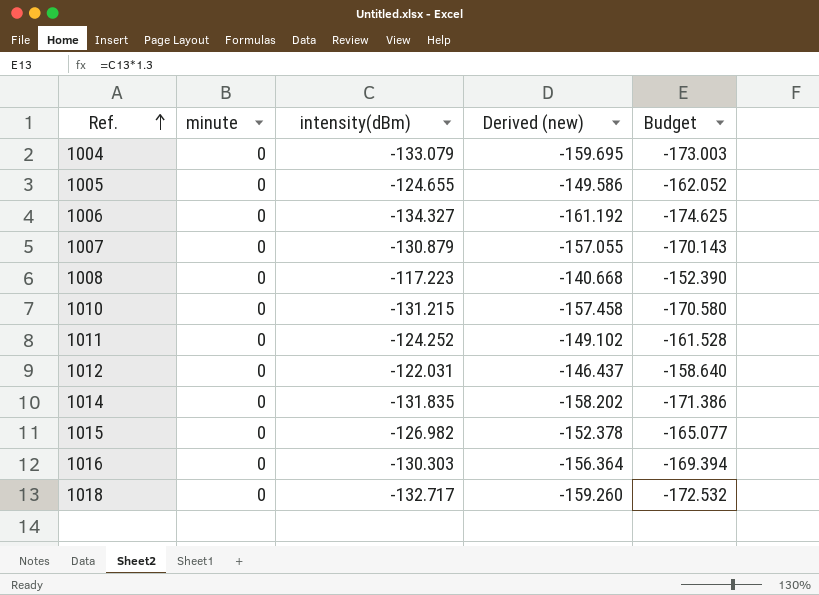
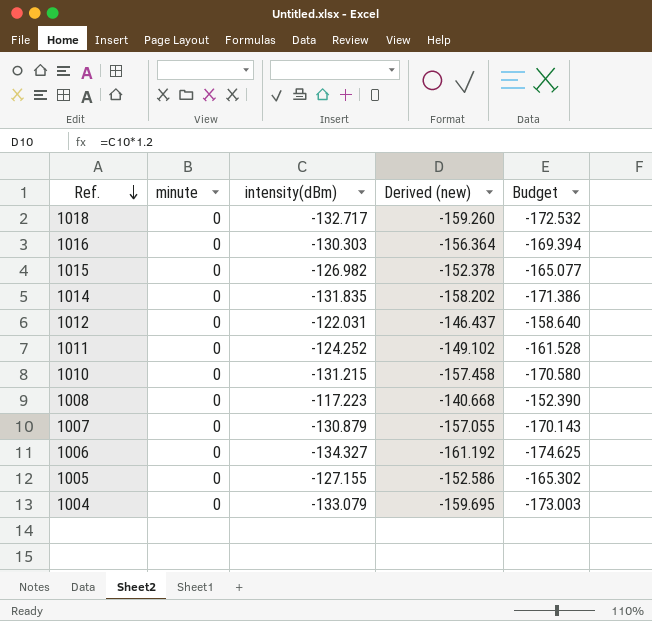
row order: Ref. ascending -> Ref. descending
1005 | intensity(dBm): -124.655 -> -127.155
1005 | Derived (new): -149.586 -> -152.586
1005 | Budget: -162.052 -> -165.302

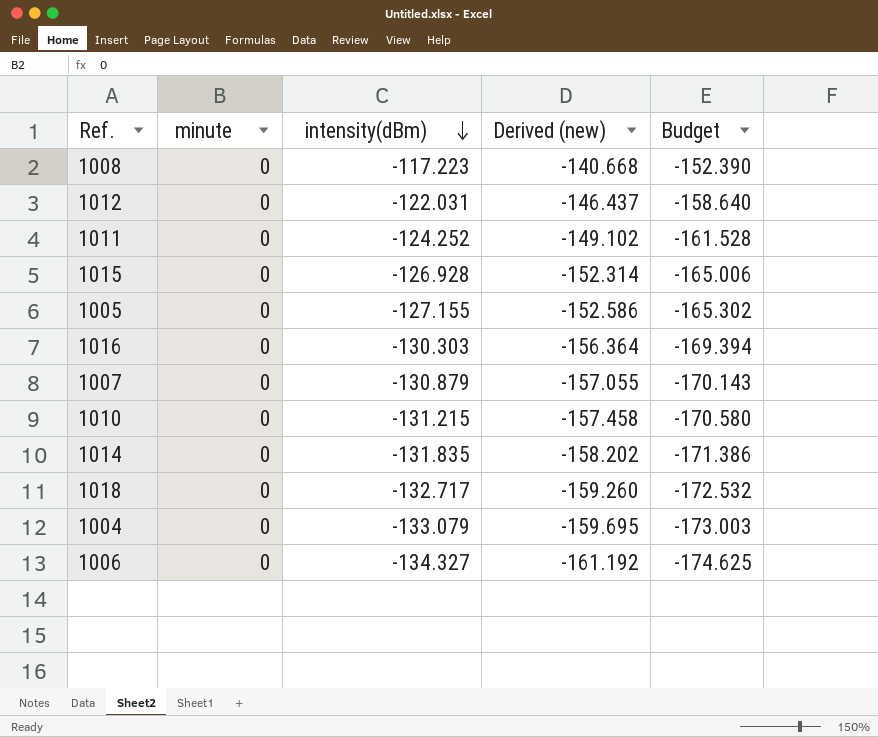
row order: Ref. descending -> intensity(dBm) descending
1015 | intensity(dBm): -126.982 -> -126.928
1015 | Derived (new): -152.378 -> -152.314
1015 | Budget: -165.077 -> -165.006

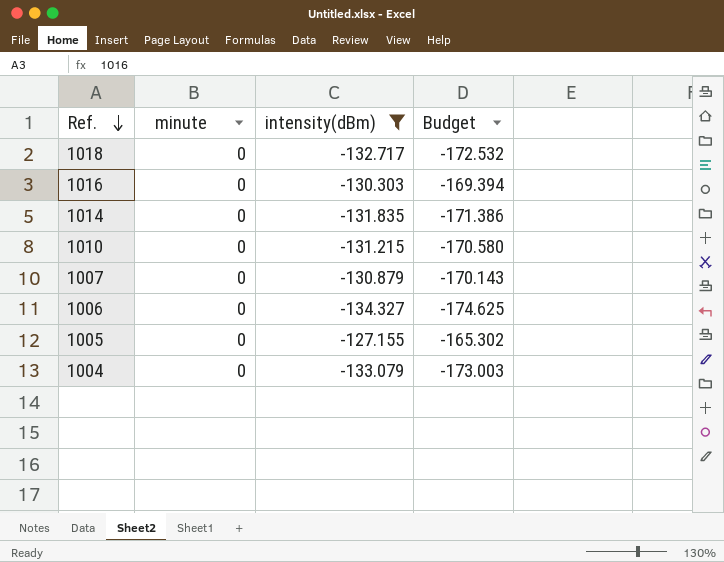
filter: none -> intensity(dBm) <= -127.155
row order: intensity(dBm) descending -> Ref. descending
column Derived (new) | formula: [intensity(dBm)] * 1.2 -> none

